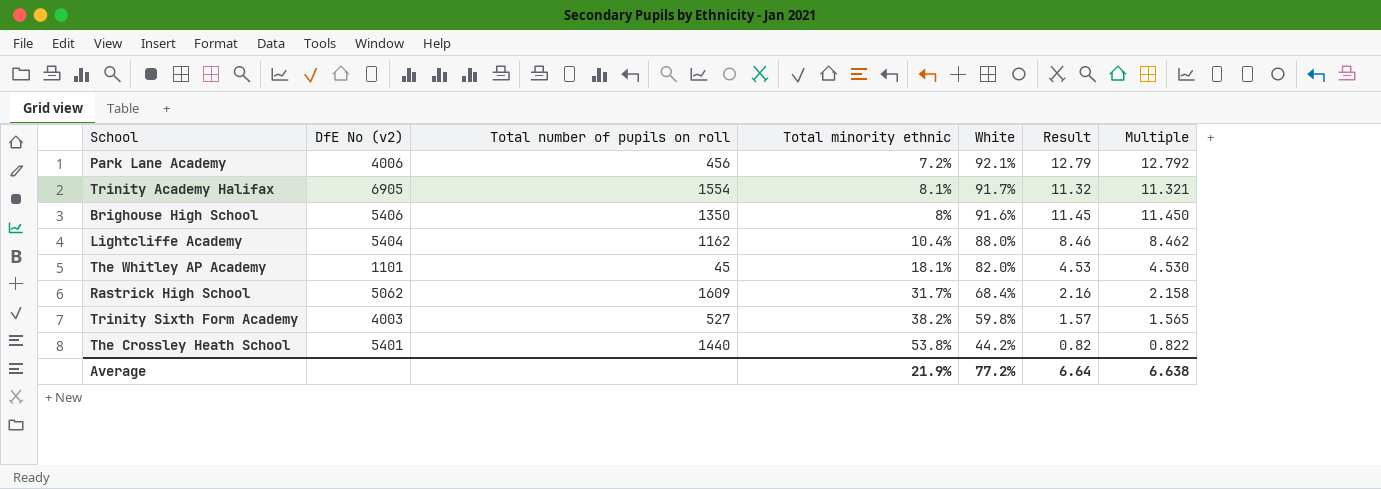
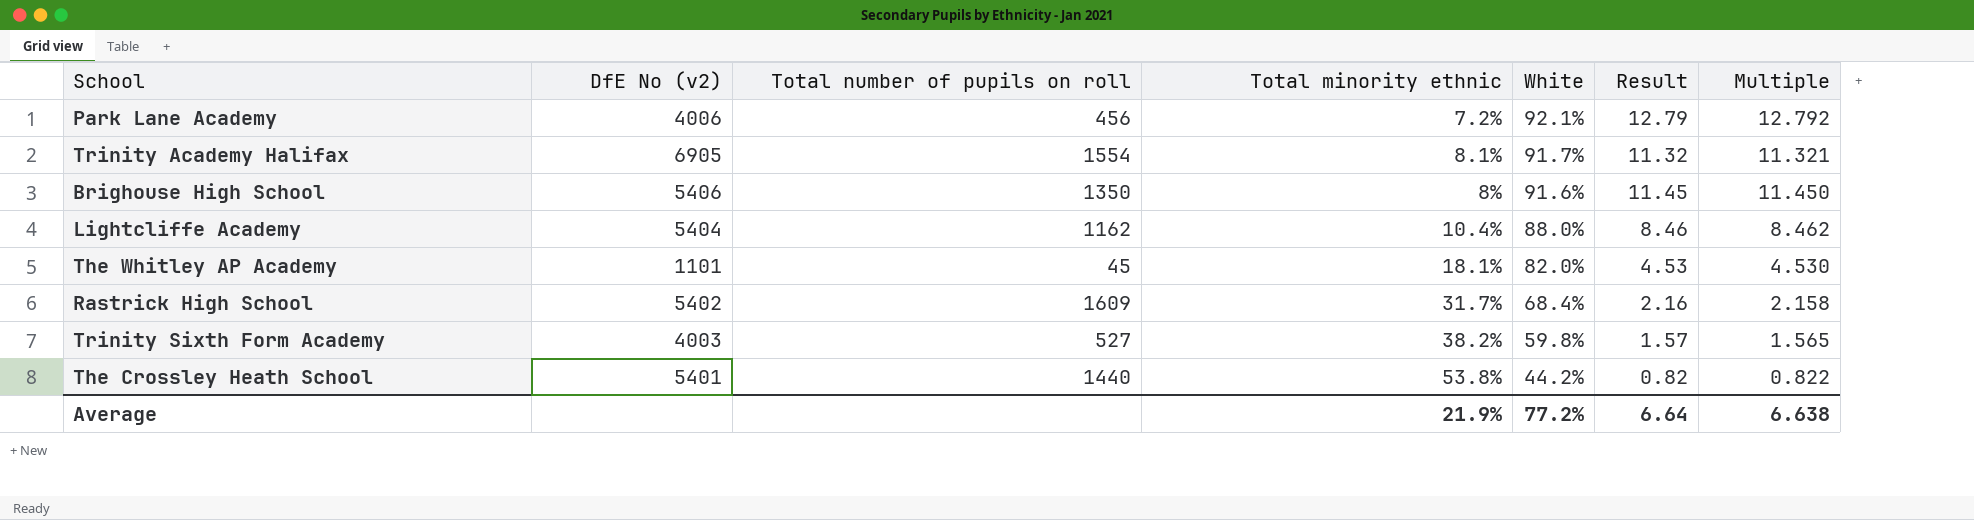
Rastrick High School | DfE No (v2): 5062 -> 5402

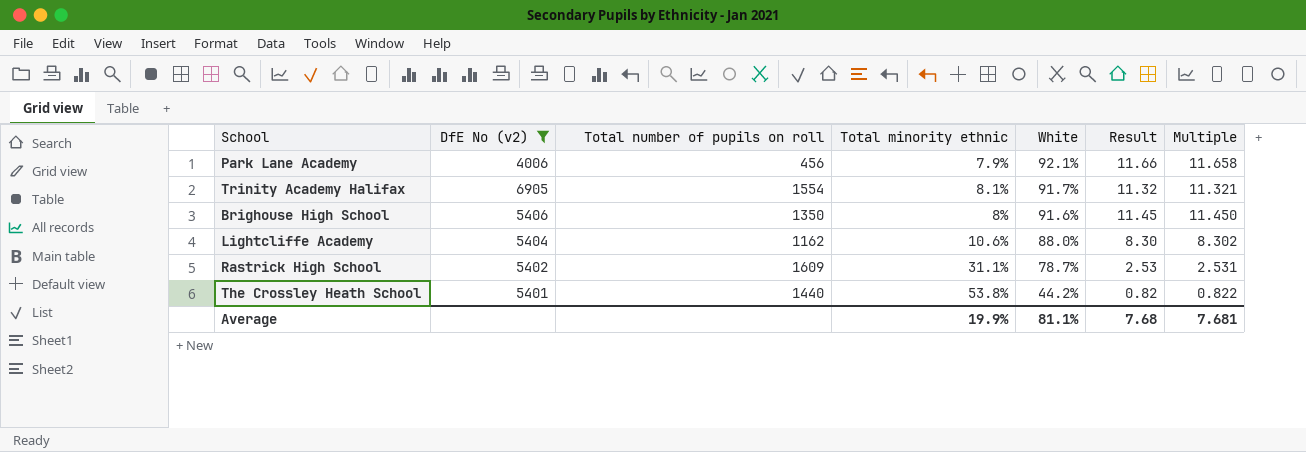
filter: none -> DfE No (v2) >= 4006
Park Lane Academy | Total minority ethnic: 7.2% -> 7.9%
Park Lane Academy | Result: 12.79 -> 11.66
Park Lane Academy | Multiple: 12.792 -> 11.658
Lightcliffe Academy | Total minority ethnic: 10.4% -> 10.6%
Lightcliffe Academy | Result: 8.46 -> 8.30
Lightcliffe Academy | Multiple: 8.462 -> 8.302
Rastrick High School | Total minority ethnic: 31.7% -> 31.1%
Rastrick High School | White: 68.4% -> 78.7%
Rastrick High School | Result: 2.16 -> 2.53
Rastrick High School | Multiple: 2.158 -> 2.531
Average | Total minority ethnic: 21.9% -> 19.9%
Average | White: 77.2% -> 81.1%
Average | Result: 6.64 -> 7.68
Average | Multiple: 6.638 -> 7.681

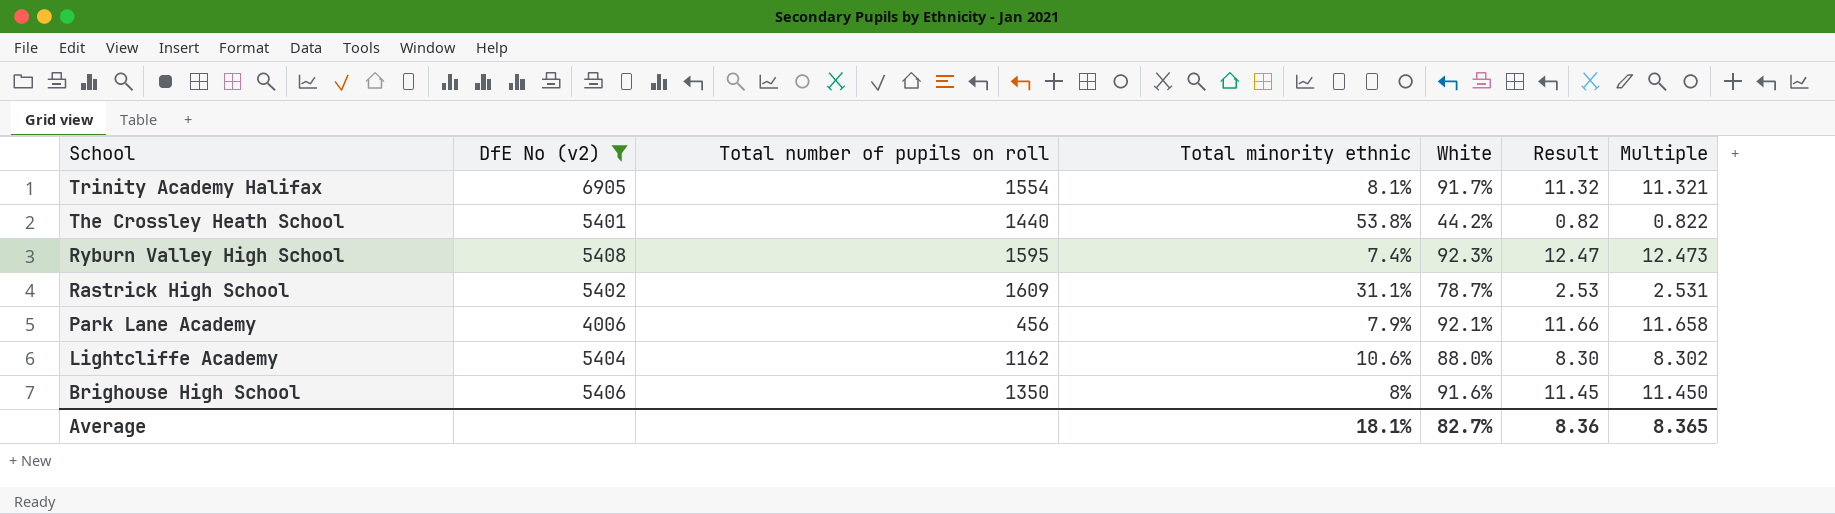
row order: White descending -> School descending
row Ryburn Valley High School: none -> 5408 | 1595 | 7.4% | 92.3% | 12.47 | 12.473
Average | Total minority ethnic: 19.9% -> 18.1%
Average | White: 81.1% -> 82.7%
Average | Result: 7.68 -> 8.36
Average | Multiple: 7.681 -> 8.365

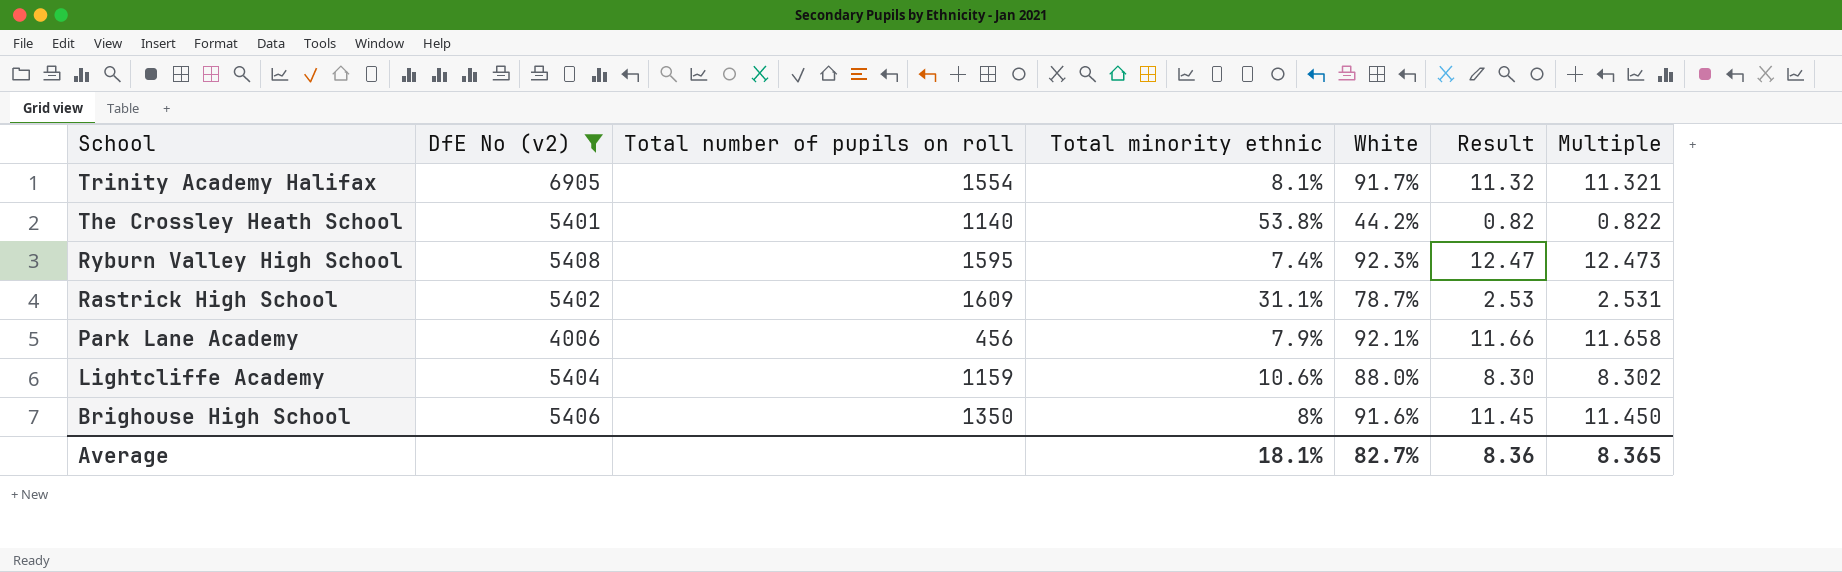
The Crossley Heath School | Total number of pupils on roll: 1440 -> 1140
Lightcliffe Academy | Total number of pupils on roll: 1162 -> 1159

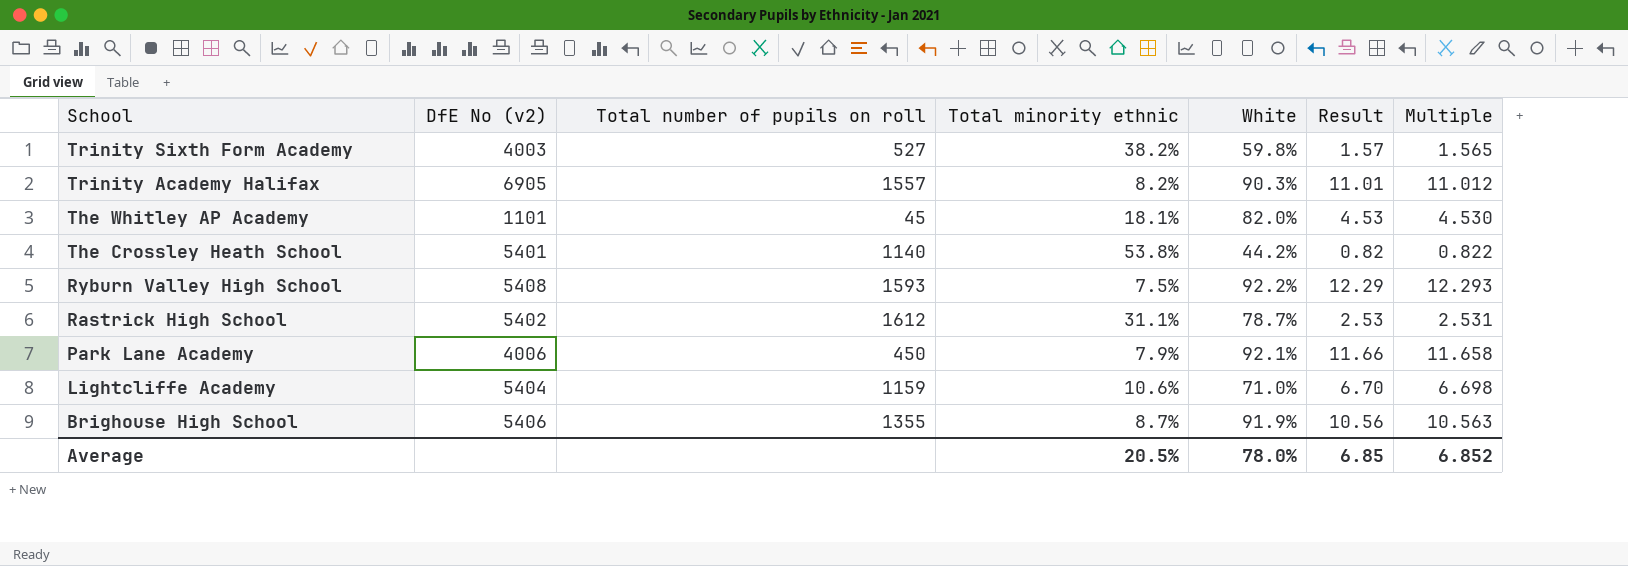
filter: DfE No (v2) >= 4006 -> none
Trinity Academy Halifax | Total number of pupils on roll: 1554 -> 1557
Trinity Academy Halifax | Total minority ethnic: 8.1% -> 8.2%
Trinity Academy Halifax | White: 91.7% -> 90.3%
Trinity Academy Halifax | Result: 11.32 -> 11.01
Trinity Academy Halifax | Multiple: 11.321 -> 11.012
Ryburn Valley High School | Total number of pupils on roll: 1595 -> 1593
Ryburn Valley High School | Total minority ethnic: 7.4% -> 7.5%
Ryburn Valley High School | White: 92.3% -> 92.2%
Ryburn Valley High School | Result: 12.47 -> 12.29
Ryburn Valley High School | Multiple: 12.473 -> 12.293
Rastrick High School | Total number of pupils on roll: 1609 -> 1612
Park Lane Academy | Total number of pupils on roll: 456 -> 450
Lightcliffe Academy | White: 88.0% -> 71.0%
Lightcliffe Academy | Result: 8.30 -> 6.70
Lightcliffe Academy | Multiple: 8.302 -> 6.698
Brighouse High School | Total number of pupils on roll: 1350 -> 1355
Brighouse High School | Total minority ethnic: 8% -> 8.7%
Brighouse High School | White: 91.6% -> 91.9%
Brighouse High School | Result: 11.45 -> 10.56
Brighouse High School | Multiple: 11.450 -> 10.563
Average | Total minority ethnic: 18.1% -> 20.5%
Average | White: 82.7% -> 78.0%
Average | Result: 8.36 -> 6.85
Average | Multiple: 8.365 -> 6.852

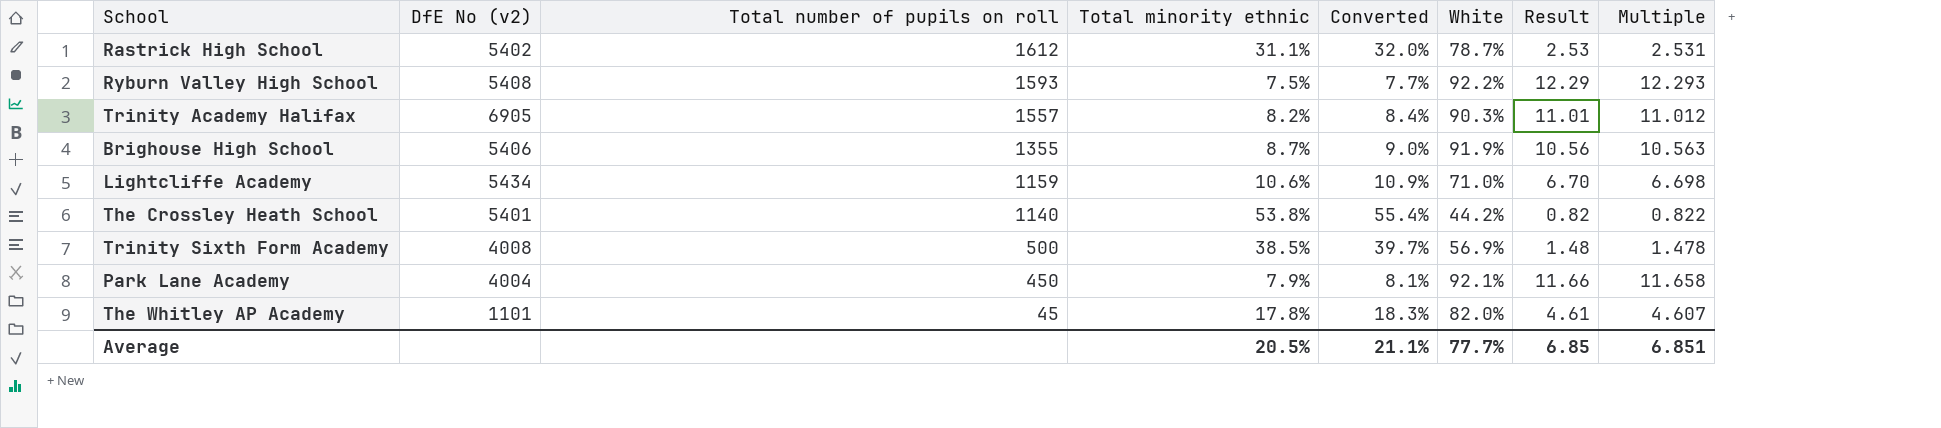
row order: School descending -> Total number of pupils on roll descending
column Converted | formula: none -> [Total minority ethnic] * 1.03
Lightcliffe Academy | DfE No (v2): 5404 -> 5434
Trinity Sixth Form Academy | DfE No (v2): 4003 -> 4008
Trinity Sixth Form Academy | Total number of pupils on roll: 527 -> 500
Trinity Sixth Form Academy | Total minority ethnic: 38.2% -> 38.5%
Trinity Sixth Form Academy | White: 59.8% -> 56.9%
Trinity Sixth Form Academy | Result: 1.57 -> 1.48
Trinity Sixth Form Academy | Multiple: 1.565 -> 1.478
Park Lane Academy | DfE No (v2): 4006 -> 4004
The Whitley AP Academy | Total minority ethnic: 18.1% -> 17.8%
The Whitley AP Academy | Result: 4.53 -> 4.61
The Whitley AP Academy | Multiple: 4.530 -> 4.607
Average | White: 78.0% -> 77.7%
Average | Multiple: 6.852 -> 6.851

